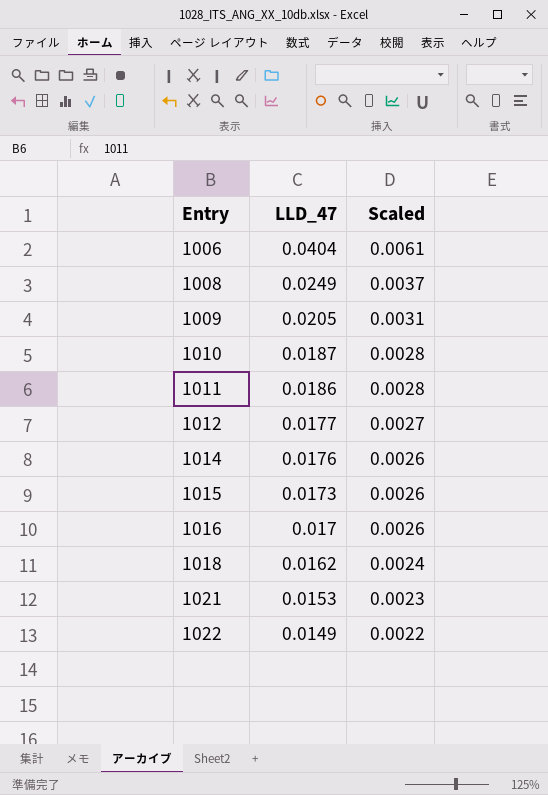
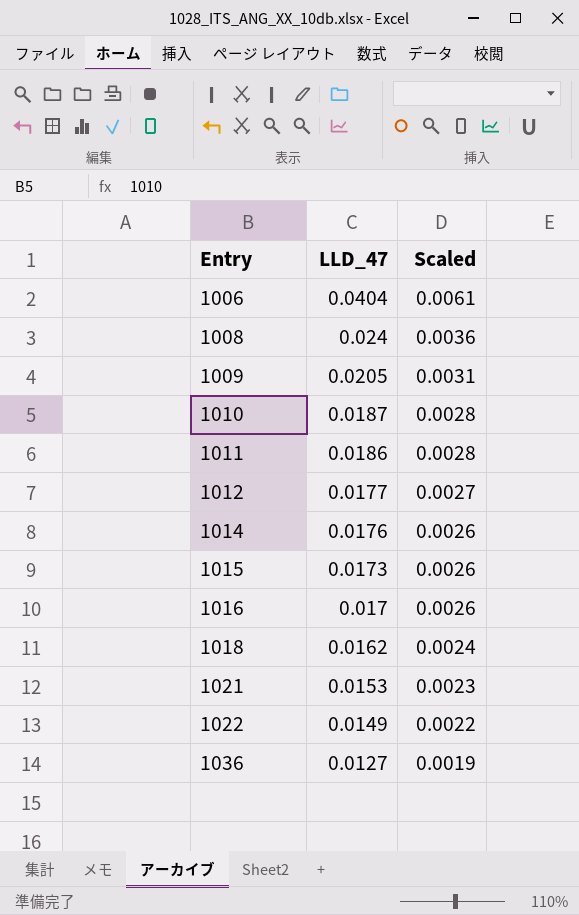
1008 | LLD_47: 0.0249 -> 0.024
1008 | Scaled: 0.0037 -> 0.0036
row 1036: none -> 0.0127 | 0.0019

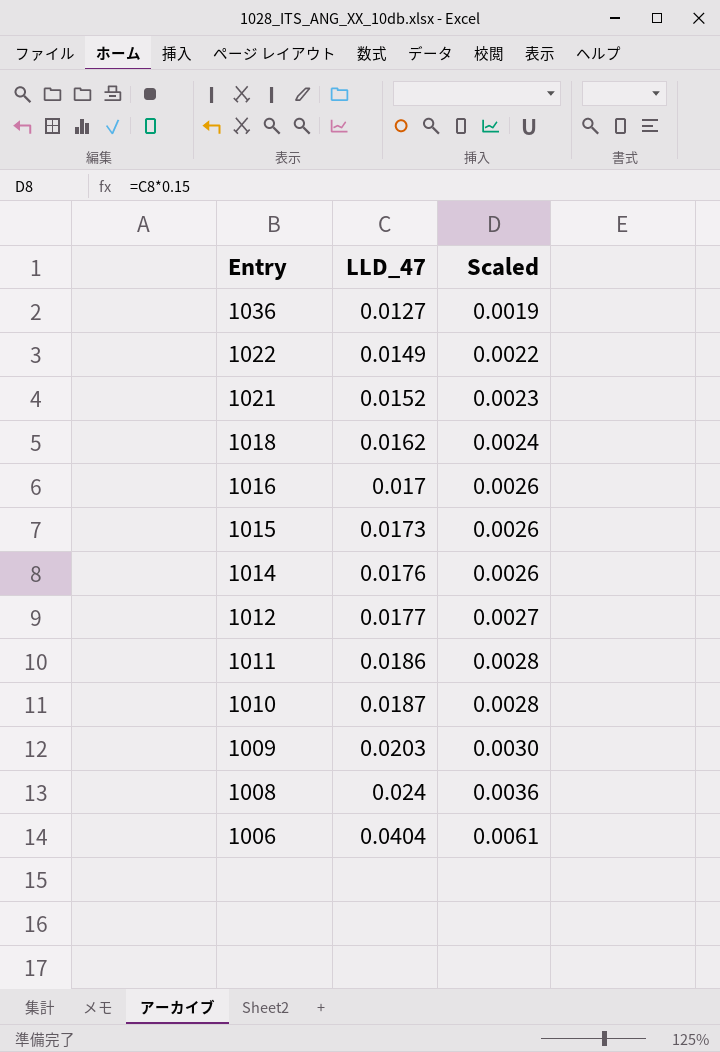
row order: Entry ascending -> Entry descending
1021 | LLD_47: 0.0153 -> 0.0152
1009 | LLD_47: 0.0205 -> 0.0203
1009 | Scaled: 0.0031 -> 0.0030

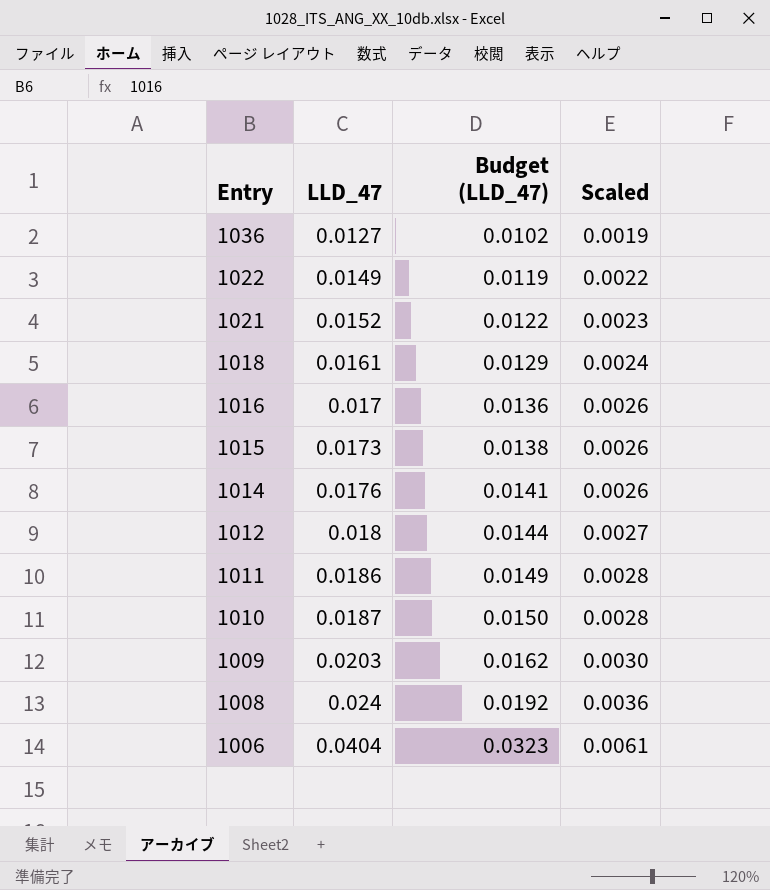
column Budget (LLD_47) | formula: none -> [LLD_47] * 0.8
1018 | LLD_47: 0.0162 -> 0.0161
1012 | LLD_47: 0.0177 -> 0.018

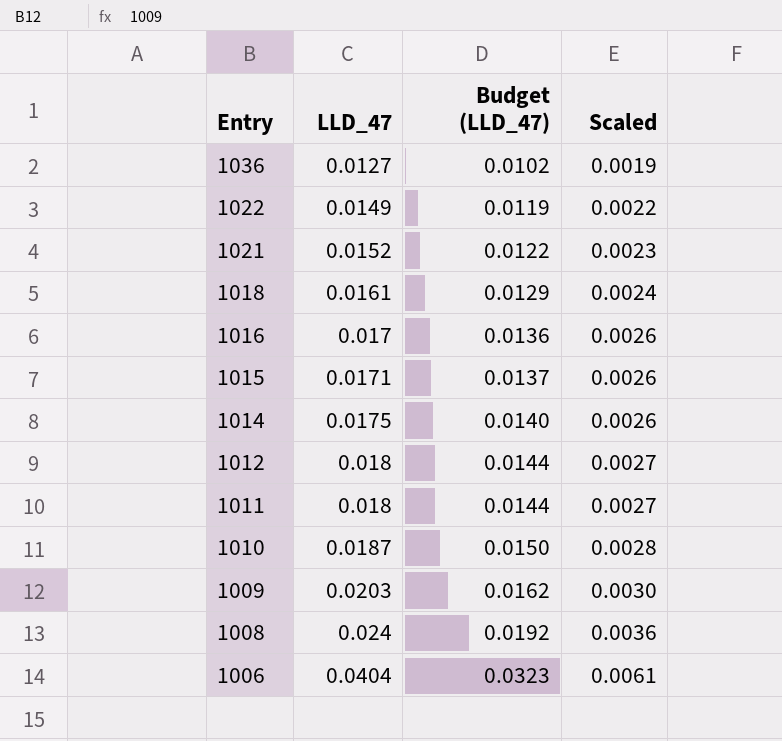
1015 | LLD_47: 0.0173 -> 0.0171
1015 | Budget (LLD_47): 0.0138 -> 0.0137
1014 | LLD_47: 0.0176 -> 0.0175
1014 | Budget (LLD_47): 0.0141 -> 0.0140
1011 | LLD_47: 0.0186 -> 0.018
1011 | Budget (LLD_47): 0.0149 -> 0.0144
1011 | Scaled: 0.0028 -> 0.0027

